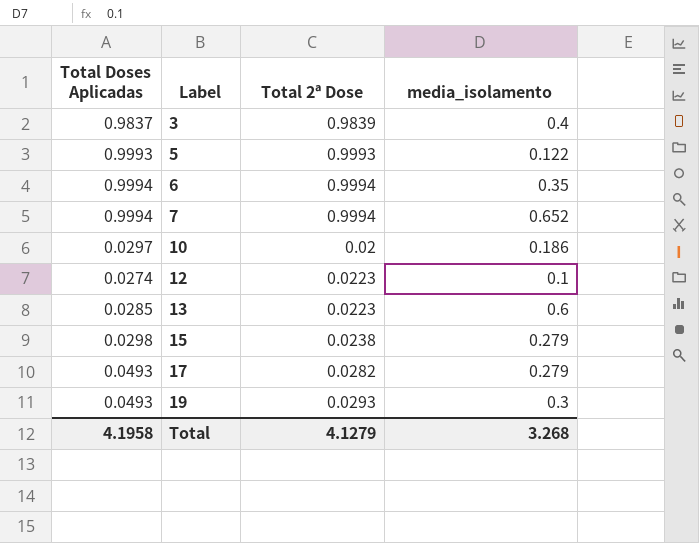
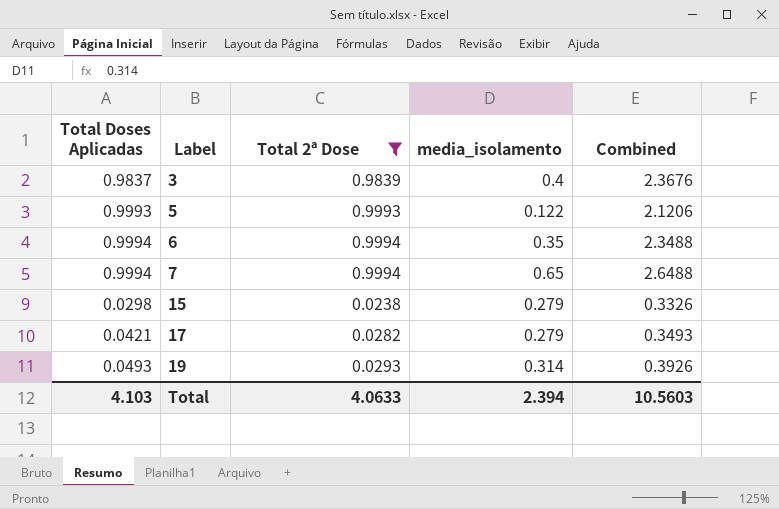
filter: none -> Total 2ª Dose >= 0.0238
column Combined | formula: none -> [Total Doses Aplicadas] + [Total 2ª Dose] + [media_isolamento]
7 | media_isolamento: 0.652 -> 0.65
17 | Total Doses Aplicadas: 0.0493 -> 0.0421
19 | media_isolamento: 0.3 -> 0.314
Total | Total Doses Aplicadas: 4.1958 -> 4.103
Total | Total 2ª Dose: 4.1279 -> 4.0633
Total | media_isolamento: 3.268 -> 2.394

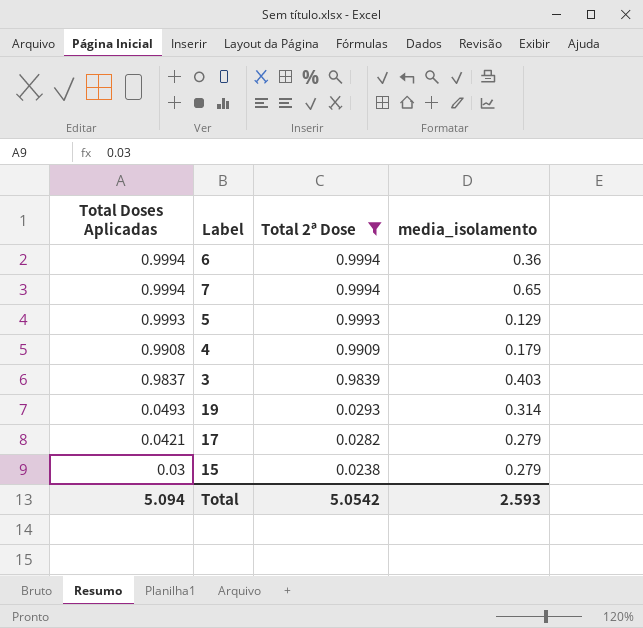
row order: Label ascending -> Total Doses Aplicadas descending
column Combined | formula: [Total Doses Aplicadas] + [Total 2ª Dose] + [media_isolamento] -> none
6 | media_isolamento: 0.35 -> 0.36
5 | media_isolamento: 0.122 -> 0.129
row 4: none -> 0.9908 | 0.9909 | 0.179
3 | media_isolamento: 0.4 -> 0.403
15 | Total Doses Aplicadas: 0.0298 -> 0.03
Total | Total Doses Aplicadas: 4.103 -> 5.094
Total | Total 2ª Dose: 4.0633 -> 5.0542
Total | media_isolamento: 2.394 -> 2.593

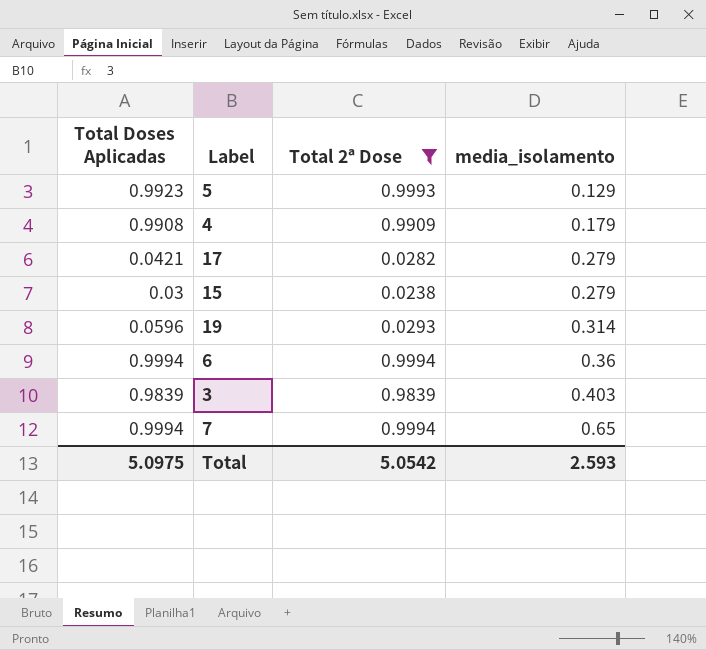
row order: Total Doses Aplicadas descending -> media_isolamento ascending
5 | Total Doses Aplicadas: 0.9993 -> 0.9923
19 | Total Doses Aplicadas: 0.0493 -> 0.0596
3 | Total Doses Aplicadas: 0.9837 -> 0.9839
Total | Total Doses Aplicadas: 5.094 -> 5.0975

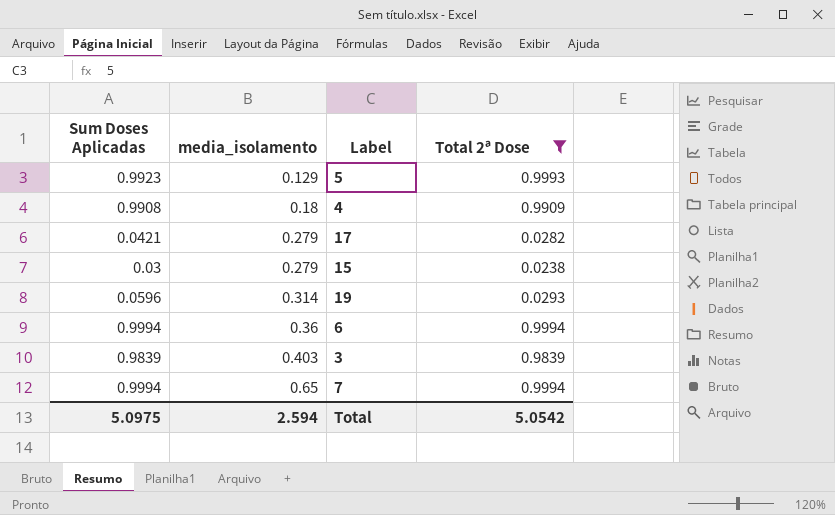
column name: Total Doses Aplicadas -> Sum Doses Aplicadas
column media_isolamento | position: 4 -> 2
4 | media_isolamento: 0.179 -> 0.18
Total | media_isolamento: 2.593 -> 2.594

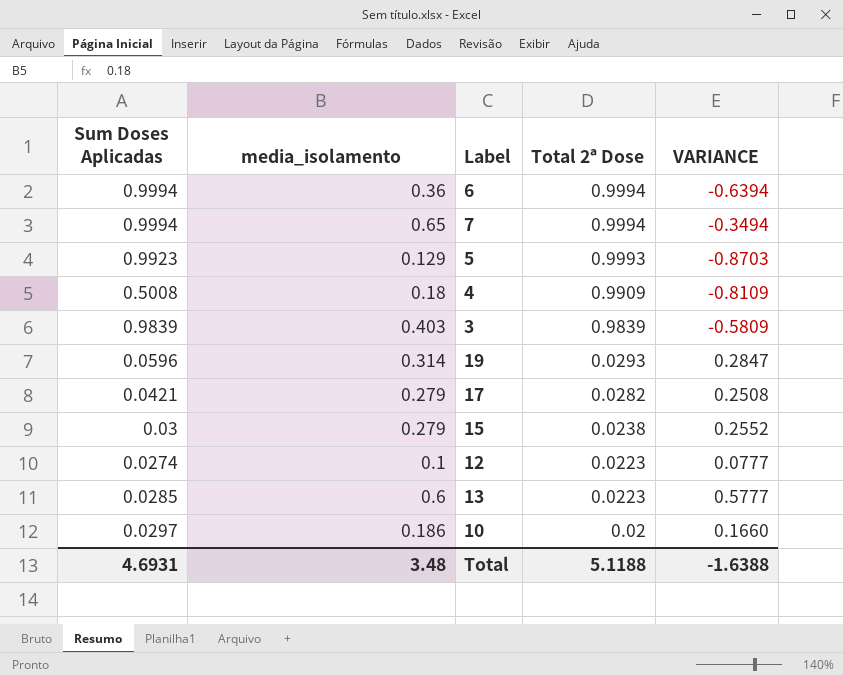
filter: Total 2ª Dose >= 0.0238 -> none
row order: media_isolamento ascending -> Total 2ª Dose descending
column VARIANCE | formula: none -> [media_isolamento] - [Total 2ª Dose]
4 | Sum Doses Aplicadas: 0.9908 -> 0.5008
Total | Sum Doses Aplicadas: 5.0975 -> 4.6931
Total | media_isolamento: 2.594 -> 3.48
Total | Total 2ª Dose: 5.0542 -> 5.1188

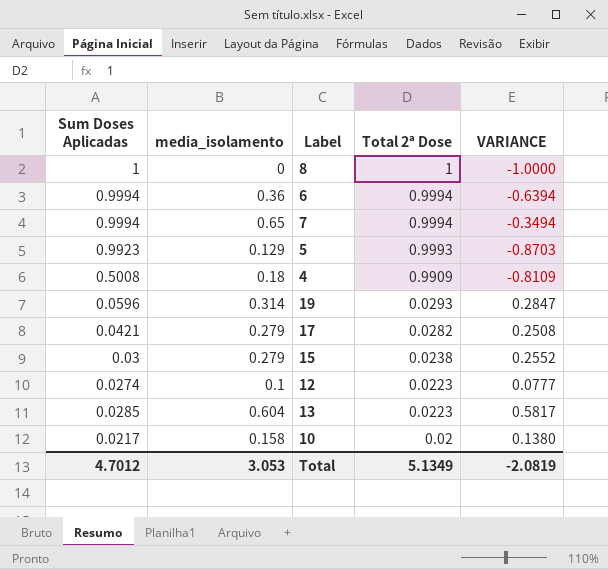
row 3: 0.9839 | 0.403 | 0.9839 | -0.5809 -> none
row 8: none -> 1 | 0 | 1 | -1.0000
13 | media_isolamento: 0.6 -> 0.604
13 | VARIANCE: 0.5777 -> 0.5817
10 | Sum Doses Aplicadas: 0.0297 -> 0.0217
10 | media_isolamento: 0.186 -> 0.158
10 | VARIANCE: 0.1660 -> 0.1380
Total | Sum Doses Aplicadas: 4.6931 -> 4.7012
Total | media_isolamento: 3.48 -> 3.053
Total | Total 2ª Dose: 5.1188 -> 5.1349
Total | VARIANCE: -1.6388 -> -2.0819

